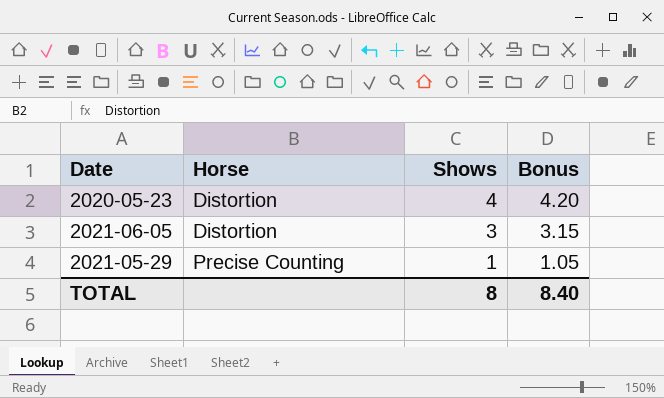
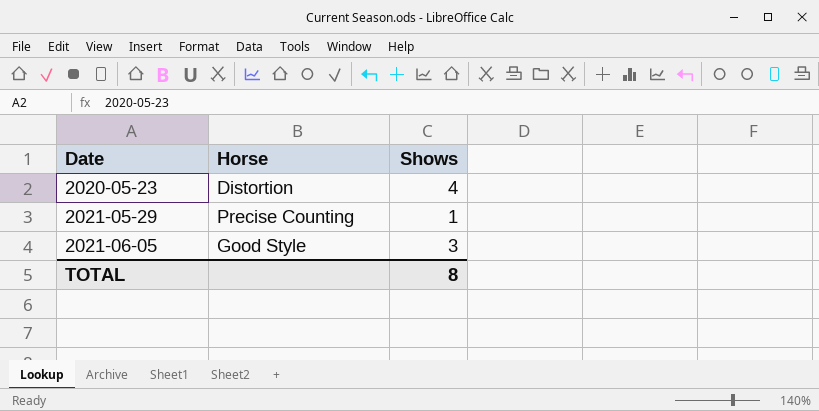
row order: Horse ascending -> Date ascending
column Bonus | formula: [Shows] * 1.05 -> none
2021-06-05 | Horse: Distortion -> Good Style

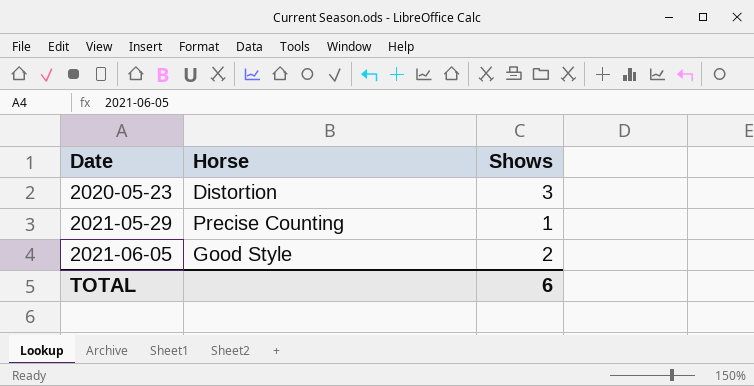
2020-05-23 | Shows: 4 -> 3
2021-06-05 | Shows: 3 -> 2
TOTAL | Shows: 8 -> 6

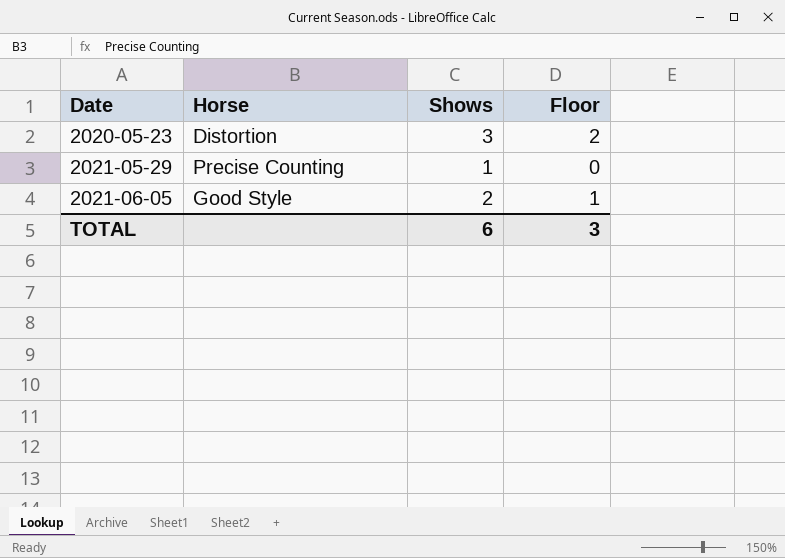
column Floor | formula: none -> [Shows] - 1

